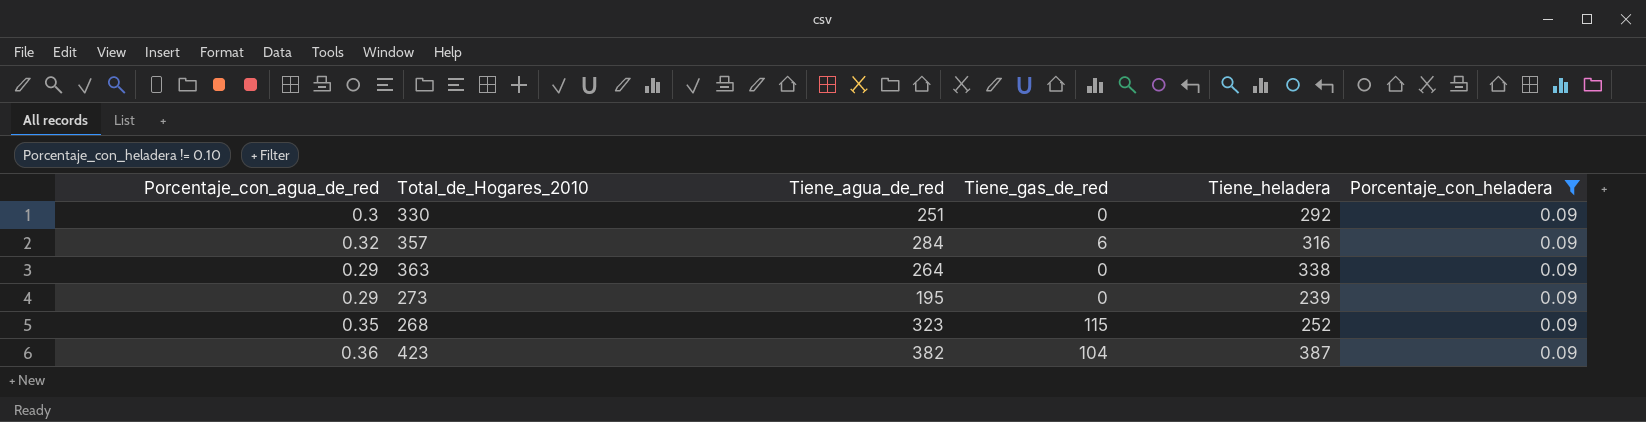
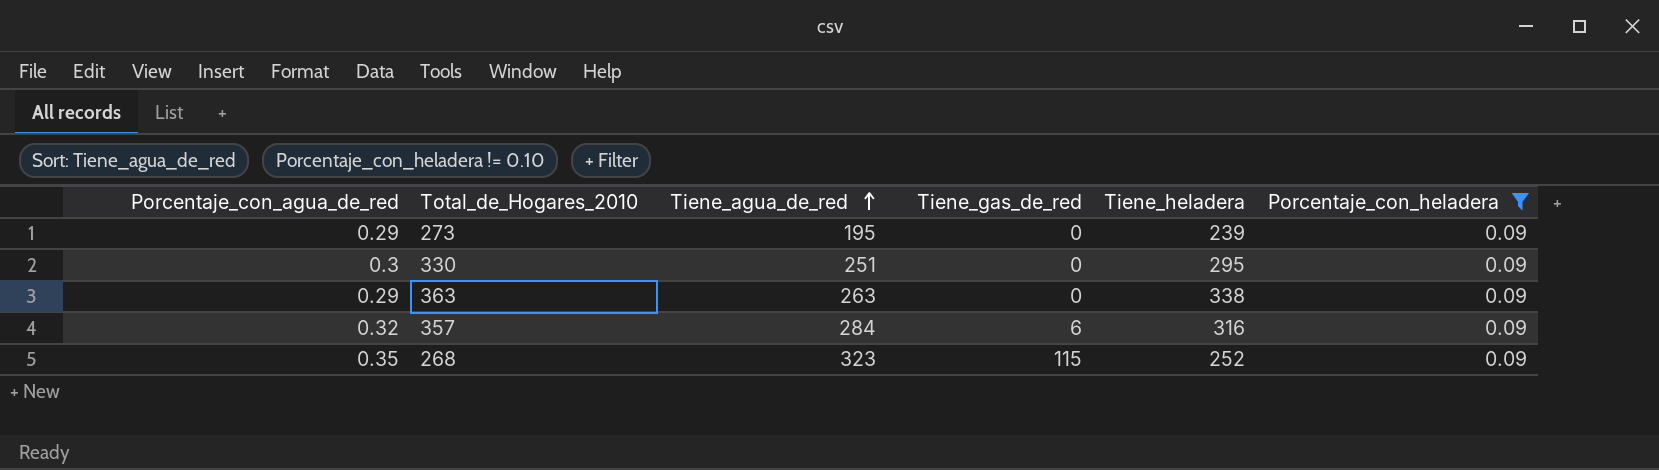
row order: none -> Tiene_agua_de_red ascending
row 423: 0.36 | 382 | 104 | 387 | 0.09 -> none
330 | Tiene_heladera: 292 -> 295
363 | Tiene_agua_de_red: 264 -> 263

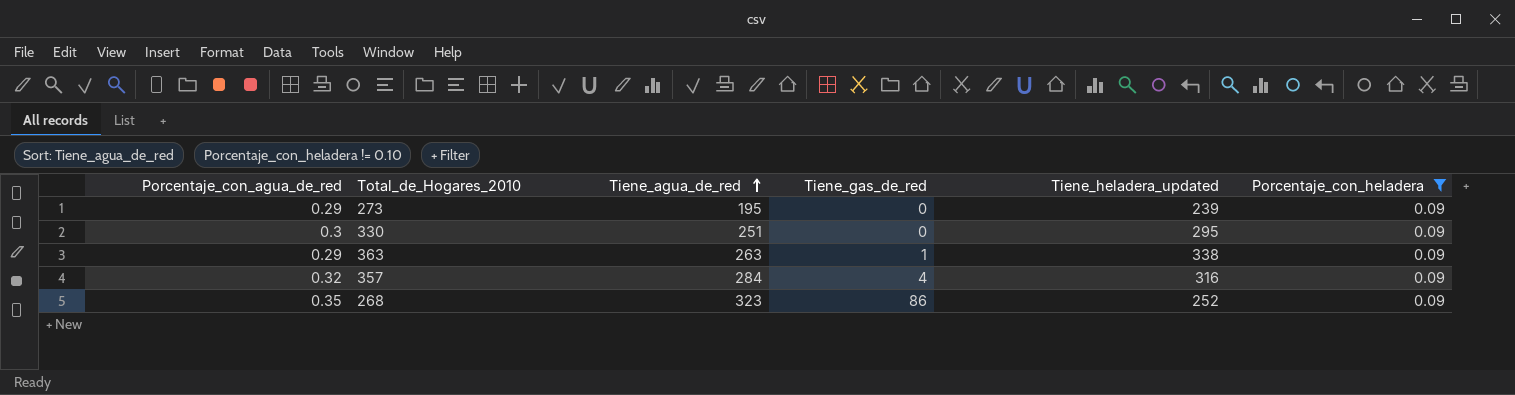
column name: Tiene_heladera -> Tiene_heladera_updated
363 | Tiene_gas_de_red: 0 -> 1
357 | Tiene_gas_de_red: 6 -> 4
268 | Tiene_gas_de_red: 115 -> 86

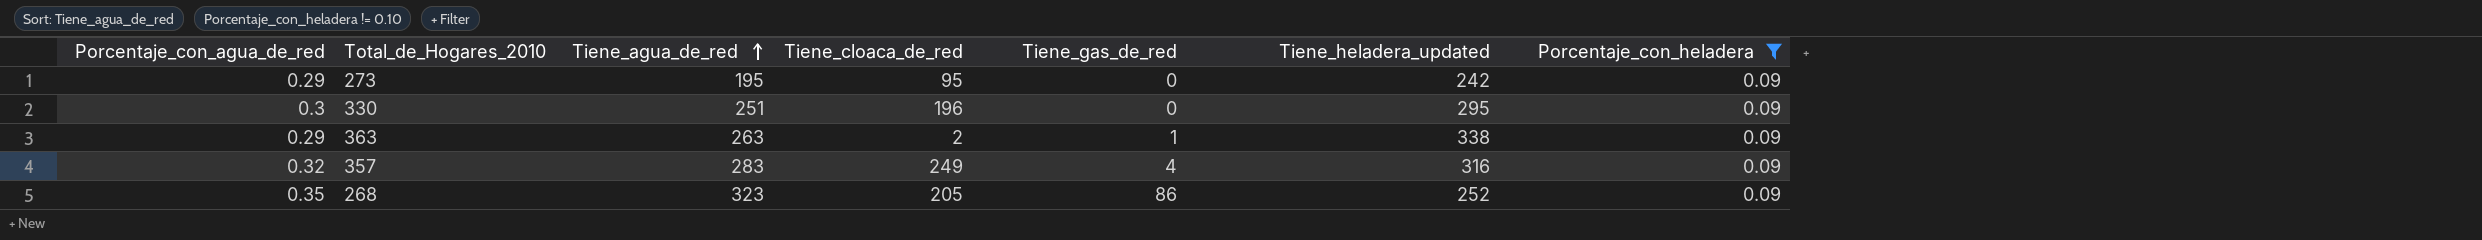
column Tiene_cloaca_de_red | position: none -> 4
273 | Tiene_heladera_updated: 239 -> 242
357 | Tiene_agua_de_red: 284 -> 283

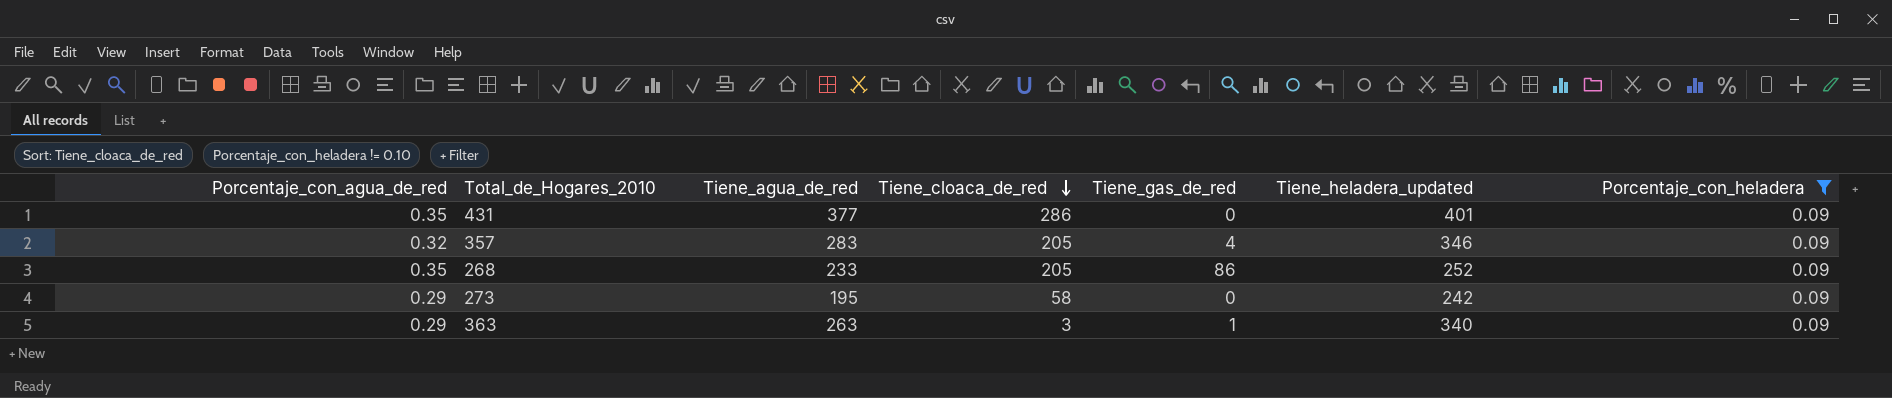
row order: Tiene_agua_de_red ascending -> Tiene_cloaca_de_red descending
row 330: 0.3 | 251 | 196 | 0 | 295 | 0.09 -> none
row 431: none -> 0.35 | 377 | 286 | 0 | 401 | 0.09
357 | Tiene_cloaca_de_red: 249 -> 205
357 | Tiene_heladera_updated: 316 -> 346
268 | Tiene_agua_de_red: 323 -> 233
273 | Tiene_cloaca_de_red: 95 -> 58
363 | Tiene_cloaca_de_red: 2 -> 3
363 | Tiene_heladera_updated: 338 -> 340

